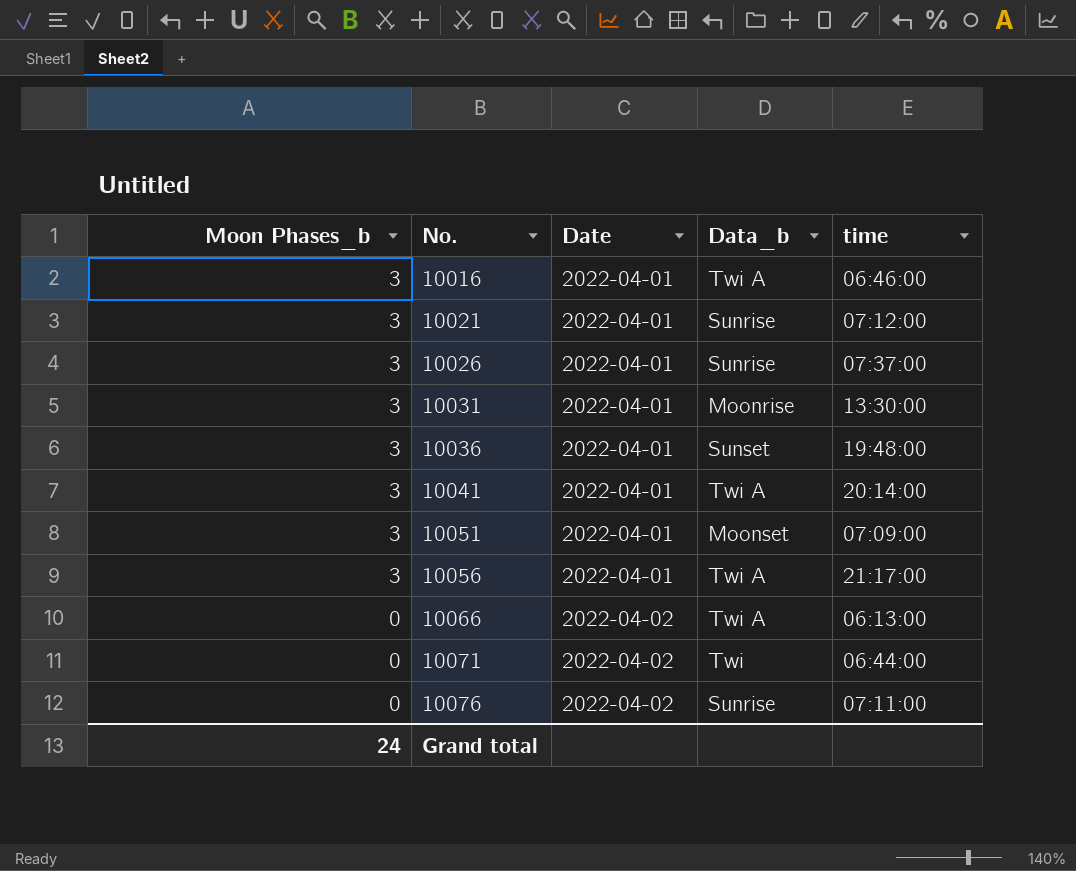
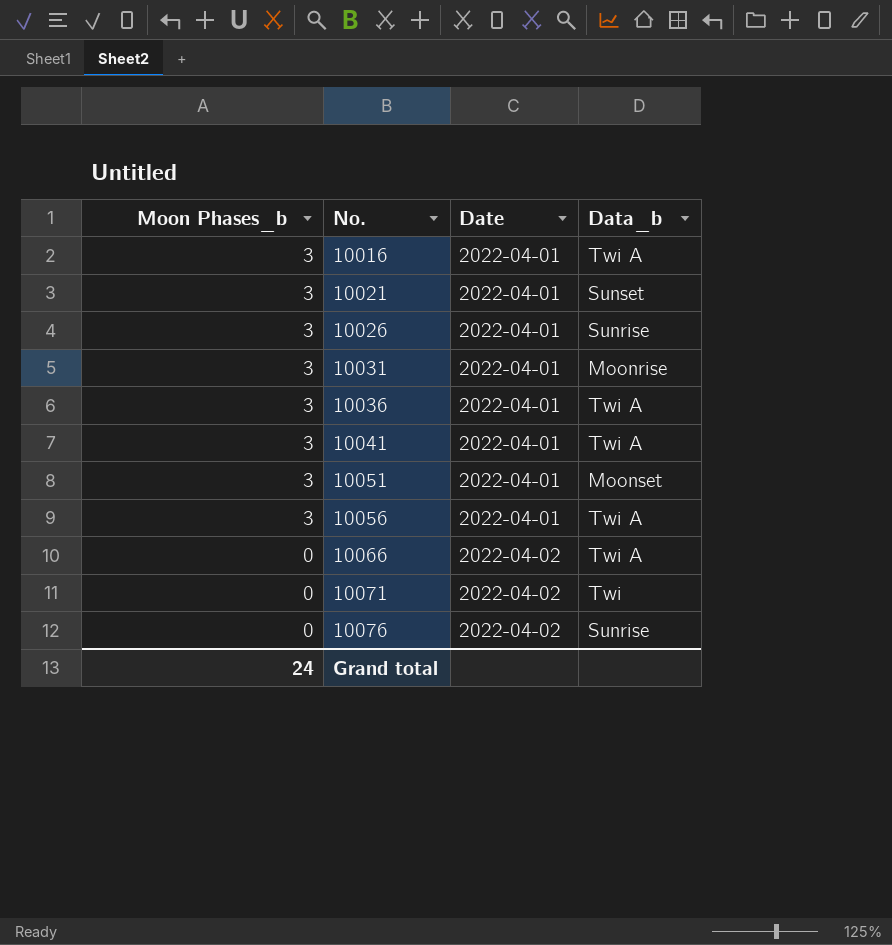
column time | position: 5 -> none
10021 | Data_b: Sunrise -> Sunset
10036 | Data_b: Sunset -> Twi A

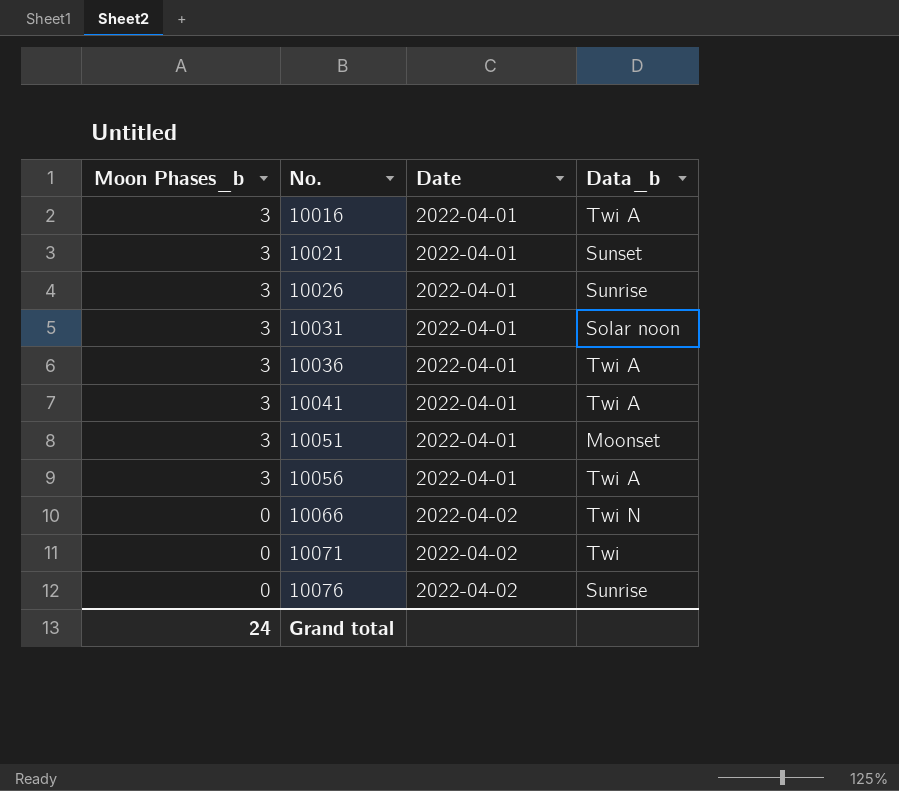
10031 | Data_b: Moonrise -> Solar noon
10066 | Data_b: Twi A -> Twi N

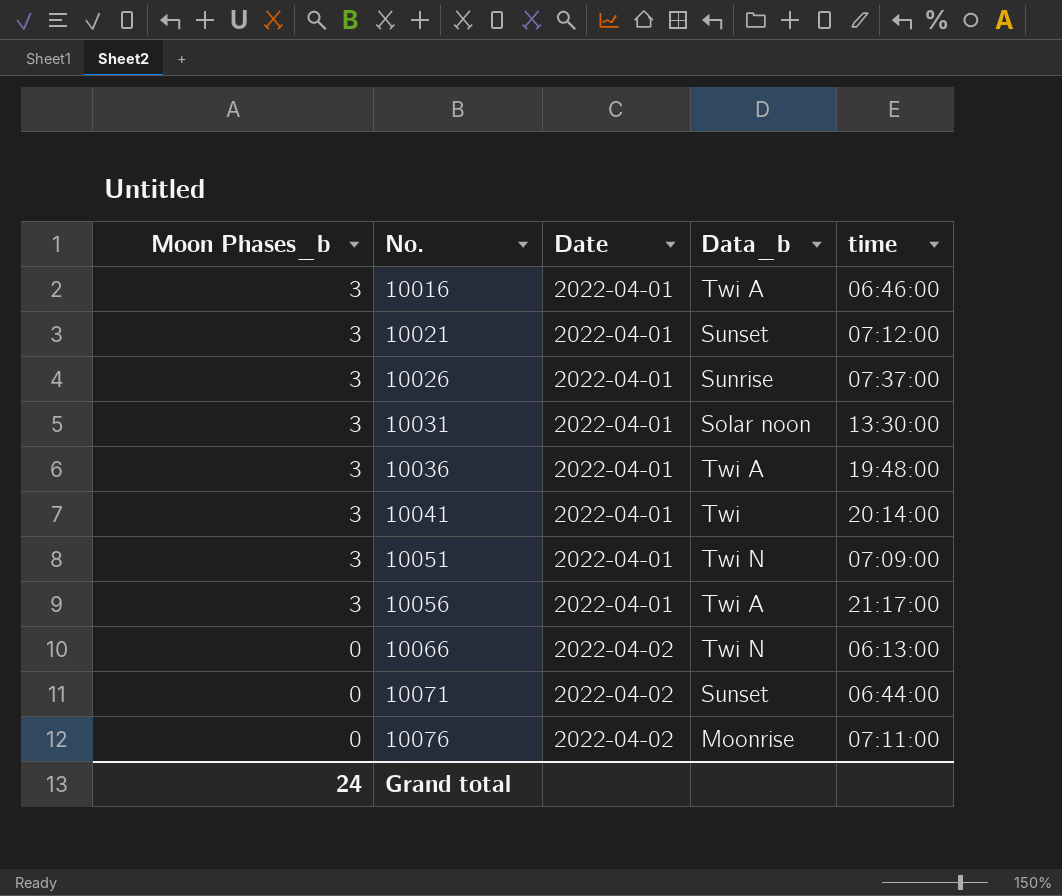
column time | position: none -> 5
10041 | Data_b: Twi A -> Twi
10051 | Data_b: Moonset -> Twi N
10071 | Data_b: Twi -> Sunset
10076 | Data_b: Sunrise -> Moonrise

